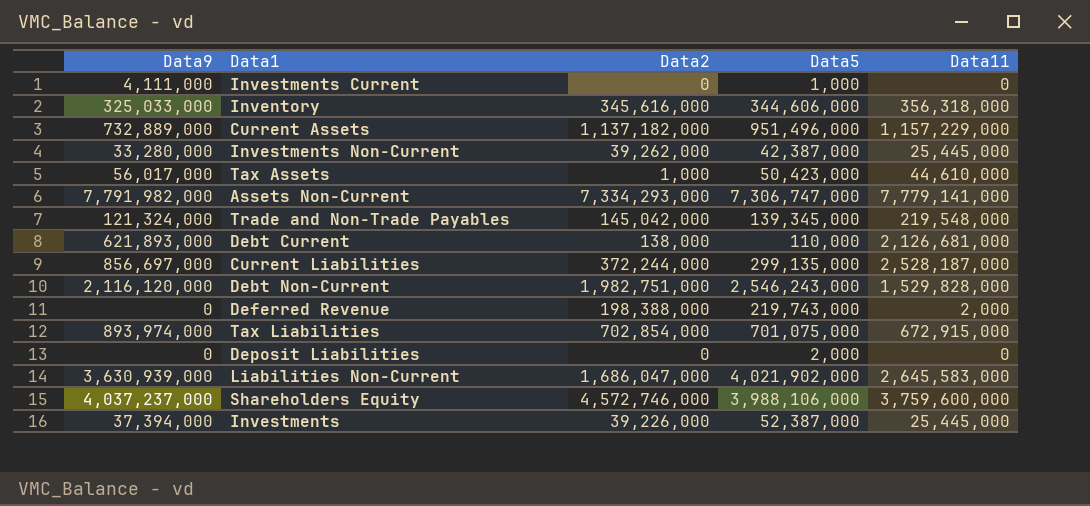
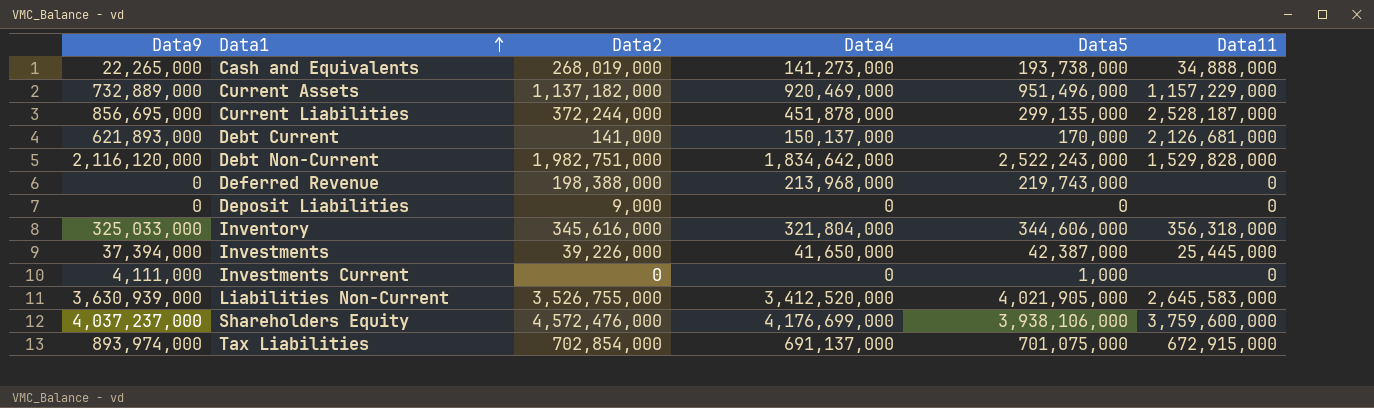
row order: none -> Data1 ascending
column Data4 | position: none -> 4
row Investments Non-Current: 33,280,000 | 39,262,000 | 42,387,000 | 25,445,000 -> none
row Tax Assets: 56,017,000 | 1,000 | 50,423,000 | 44,610,000 -> none
row Assets Non-Current: 7,791,982,000 | 7,334,293,000 | 7,306,747,000 | 7,779,141,000 -> none
row Trade and Non-Trade Payables: 121,324,000 | 145,042,000 | 139,345,000 | 219,548,000 -> none
row Cash and Equivalents: none -> 22,265,000 | 268,019,000 | 141,273,000 | 193,738,000 | 34,888,000
Current Liabilities | Data9: 856,697,000 -> 856,695,000
Debt Current | Data2: 138,000 -> 141,000
Debt Current | Data5: 110,000 -> 170,000
Debt Non-Current | Data5: 2,546,243,000 -> 2,522,243,000
Deferred Revenue | Data11: 2,000 -> 0
Deposit Liabilities | Data2: 0 -> 9,000
Deposit Liabilities | Data5: 2,000 -> 0
Investments | Data5: 52,387,000 -> 42,387,000
Liabilities Non-Current | Data2: 1,686,047,000 -> 3,526,755,000
Liabilities Non-Current | Data5: 4,021,902,000 -> 4,021,905,000
Shareholders Equity | Data2: 4,572,746,000 -> 4,572,476,000
Shareholders Equity | Data5: 3,988,106,000 -> 3,938,106,000

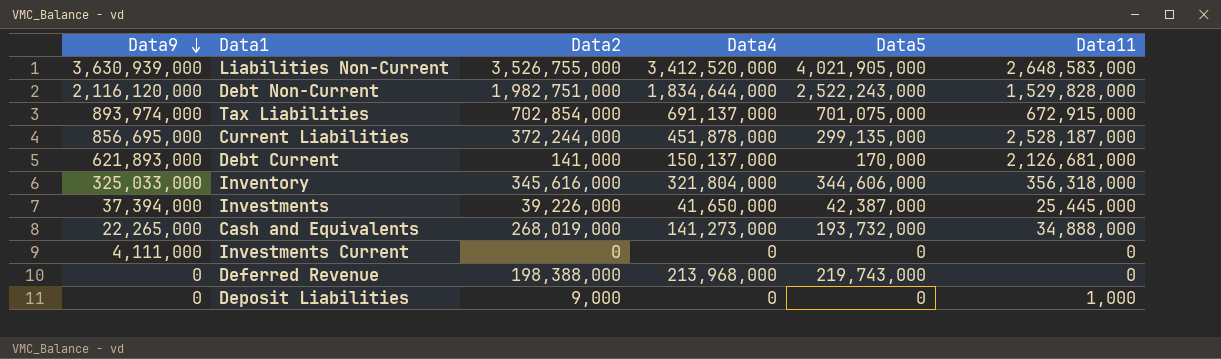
row order: Data1 ascending -> Data9 descending
row Current Assets: 732,889,000 | 1,137,182,000 | 920,469,000 | 951,496,000 | 1,157,229,000 -> none
row Shareholders Equity: 4,037,237,000 | 4,572,476,000 | 4,176,699,000 | 3,938,106,000 | 3,759,600,000 -> none
Liabilities Non-Current | Data11: 2,645,583,000 -> 2,648,583,000
Debt Non-Current | Data4: 1,834,642,000 -> 1,834,644,000
Cash and Equivalents | Data5: 193,738,000 -> 193,732,000
Investments Current | Data5: 1,000 -> 0
Deposit Liabilities | Data11: 0 -> 1,000

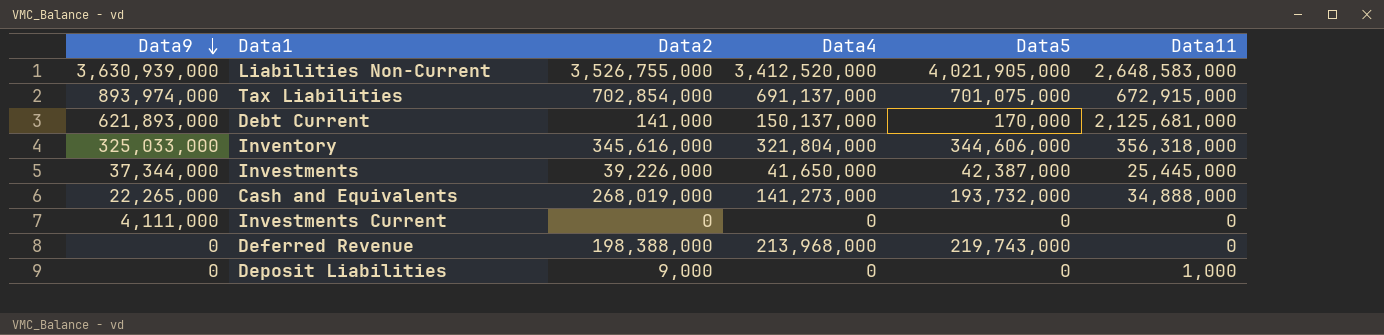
row Debt Non-Current: 2,116,120,000 | 1,982,751,000 | 1,834,644,000 | 2,522,243,000 | 1,529,828,000 -> none
row Current Liabilities: 856,695,000 | 372,244,000 | 451,878,000 | 299,135,000 | 2,528,187,000 -> none
Debt Current | Data11: 2,126,681,000 -> 2,125,681,000
Investments | Data9: 37,394,000 -> 37,344,000

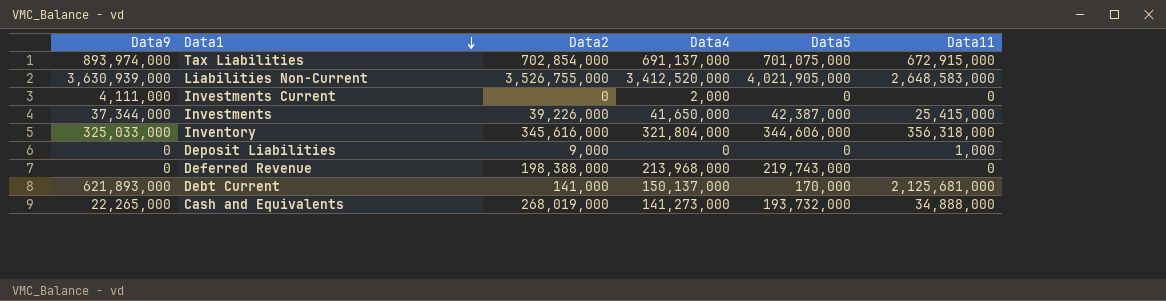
row order: Data9 descending -> Data1 descending
Investments Current | Data4: 0 -> 2,000
Investments | Data11: 25,445,000 -> 25,415,000

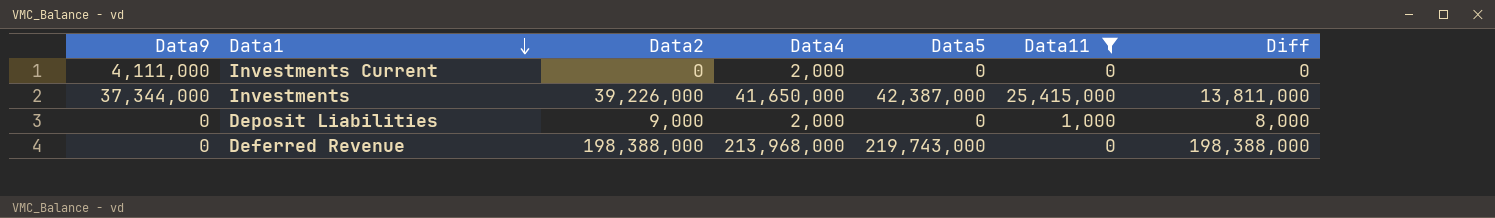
filter: none -> Data11 <= 25,415,000
column Diff | formula: none -> [Data2] - [Data11]
Deposit Liabilities | Data4: 0 -> 2,000

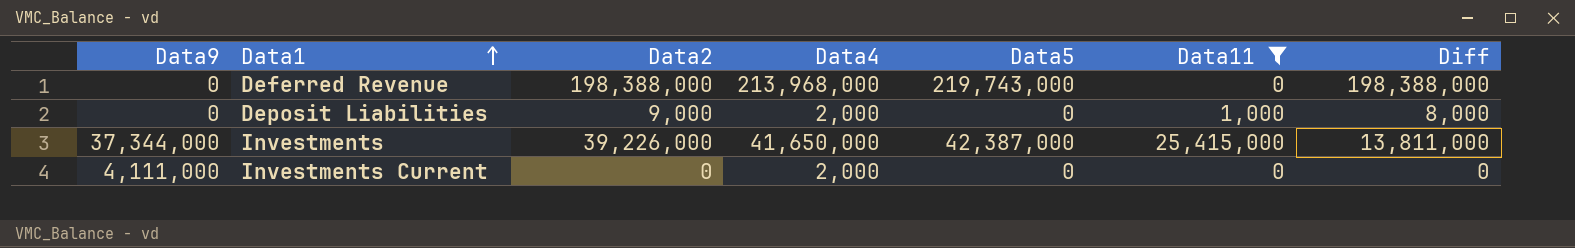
row order: Data1 descending -> Data1 ascending

